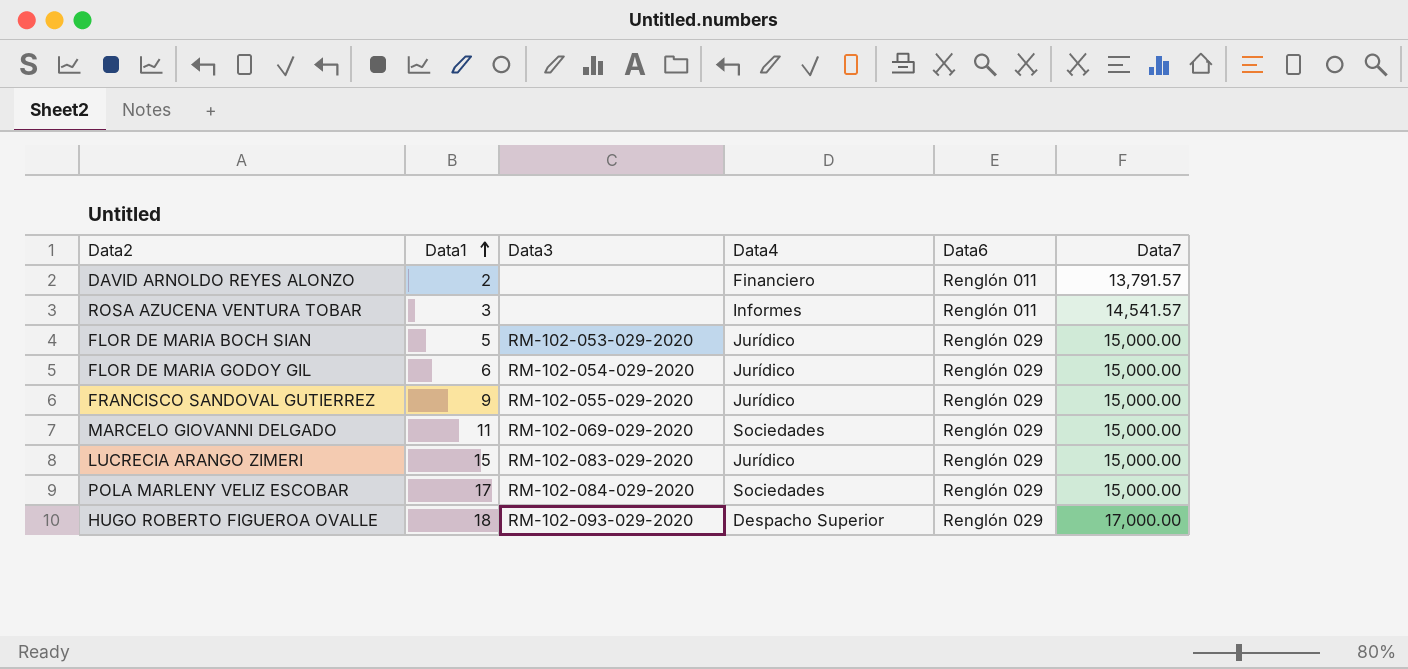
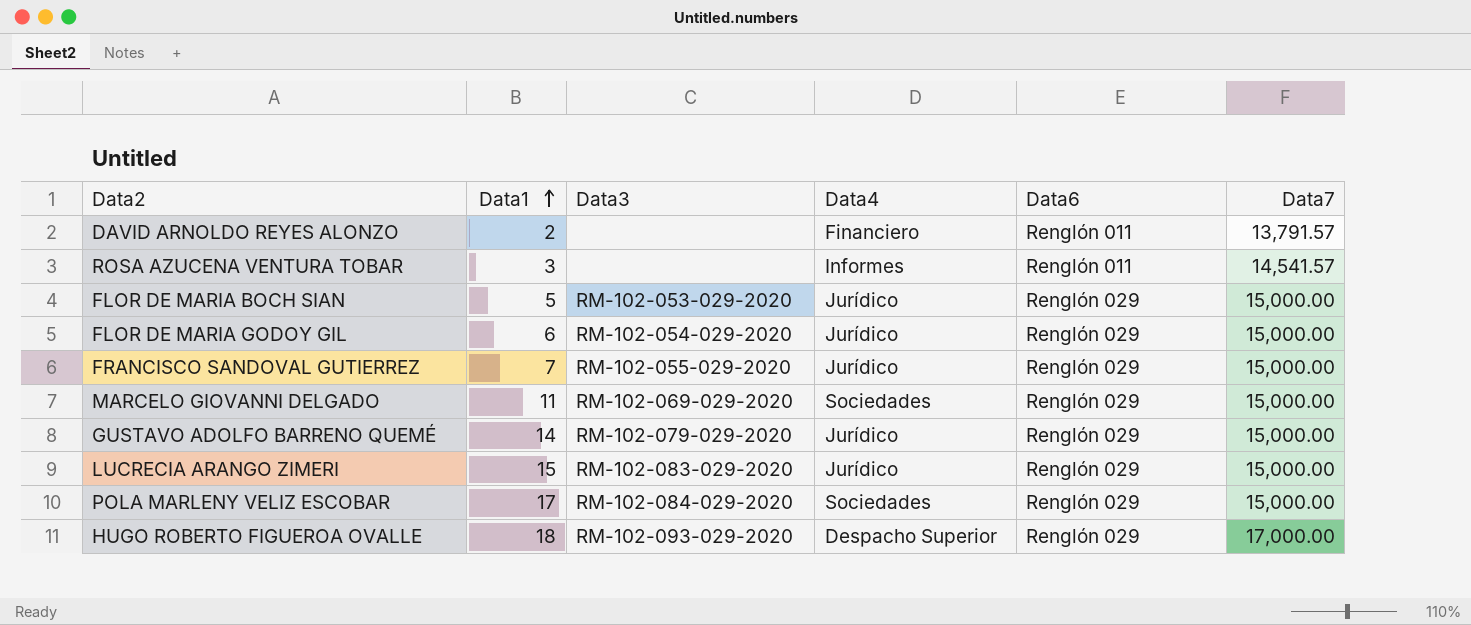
FRANCISCO SANDOVAL GUTIERREZ | Data1: 9 -> 7
row GUSTAVO ADOLFO BARRENO QUEMÉ: none -> 14 | RM-102-079-029-2020 | Jurídico | Renglón 029 | 15,000.00

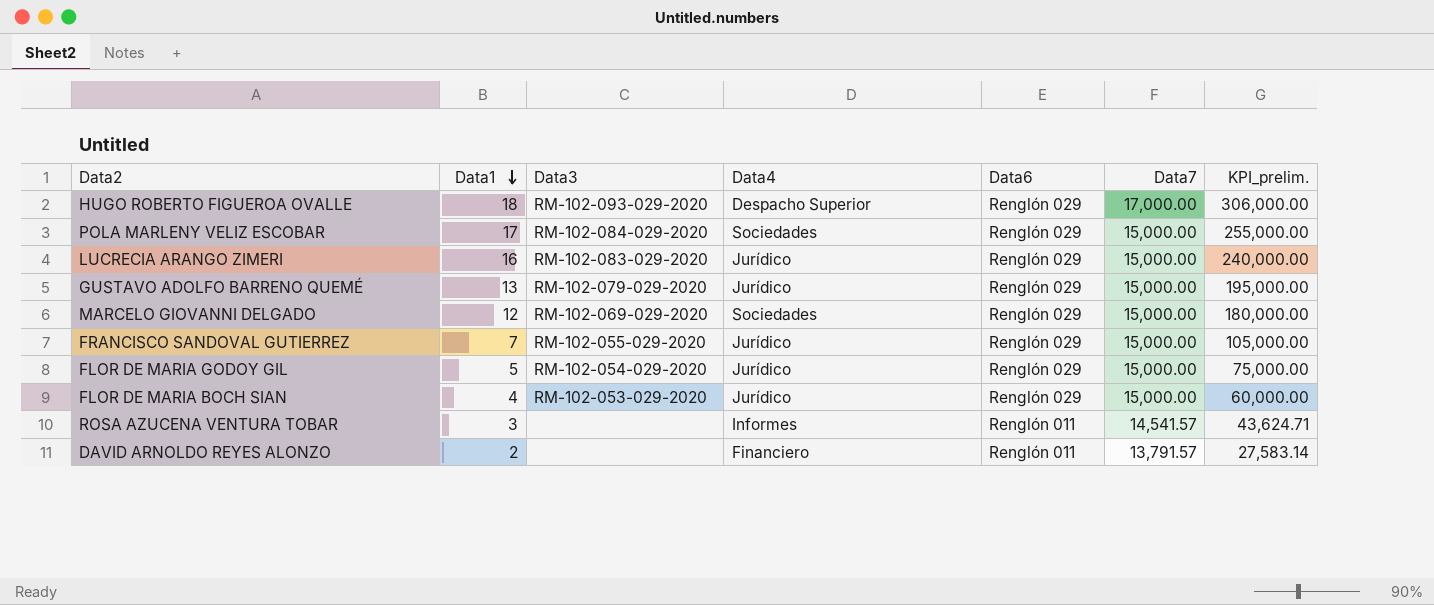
row order: Data1 ascending -> Data1 descending
column KPI_prelim. | formula: none -> [Data1] * [Data7]
LUCRECIA ARANGO ZIMERI | Data1: 15 -> 16
GUSTAVO ADOLFO BARRENO QUEMÉ | Data1: 14 -> 13
MARCELO GIOVANNI DELGADO | Data1: 11 -> 12
FLOR DE MARIA GODOY GIL | Data1: 6 -> 5
FLOR DE MARIA BOCH SIAN | Data1: 5 -> 4

